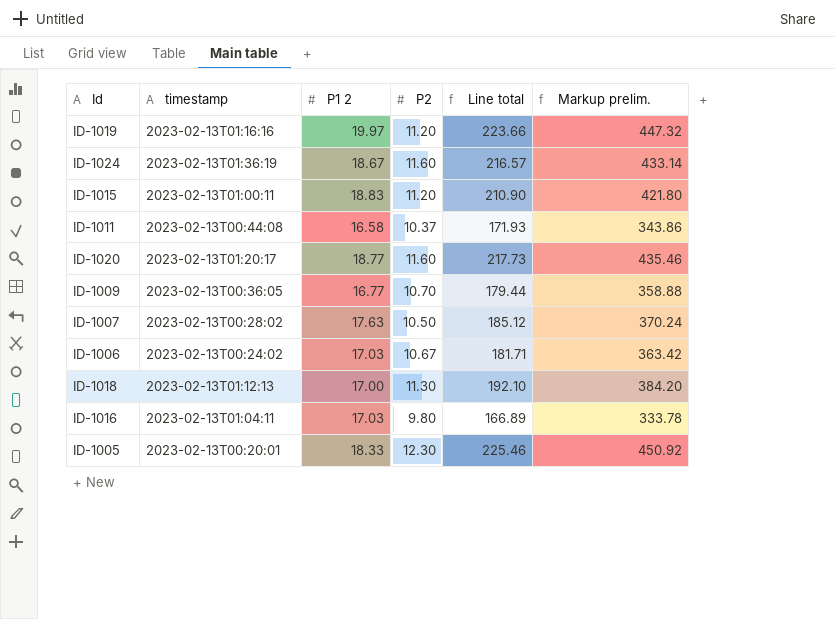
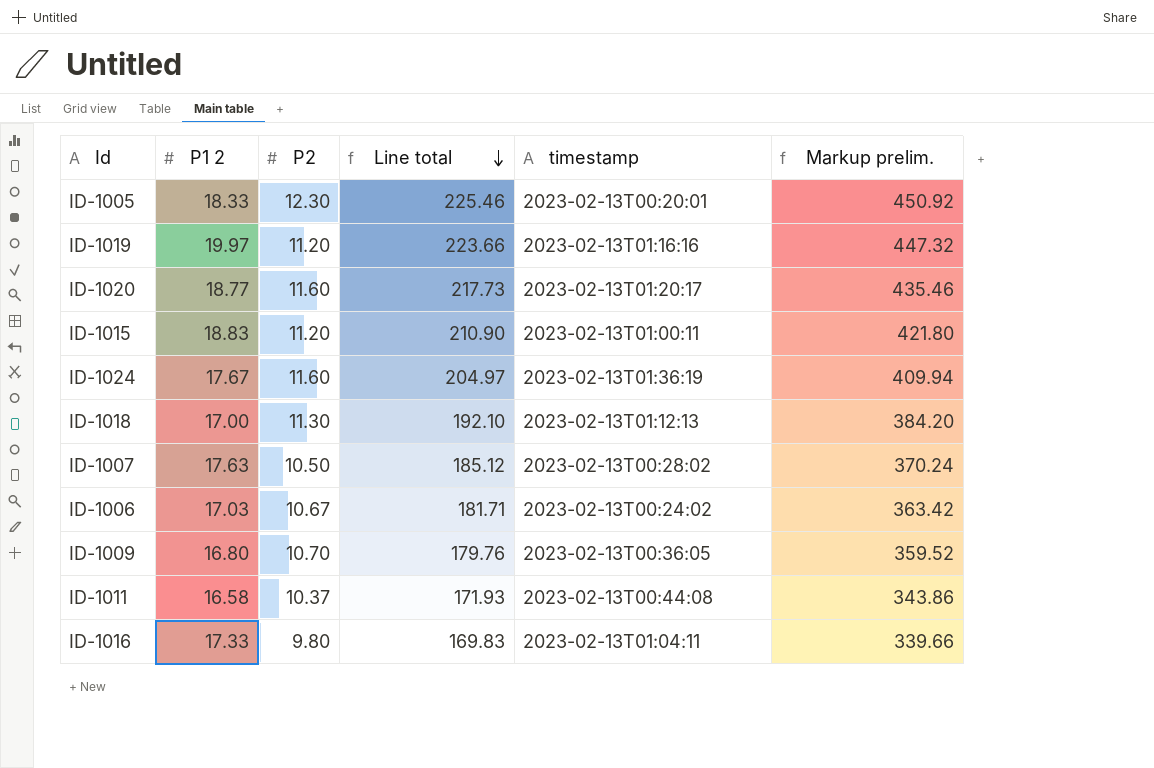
row order: none -> Line total descending
column timestamp | position: 2 -> 5
ID-1024 | P1 2: 18.67 -> 17.67
ID-1024 | Line total: 216.57 -> 204.97
ID-1024 | Markup prelim.: 433.14 -> 409.94
ID-1009 | P1 2: 16.77 -> 16.80
ID-1009 | Line total: 179.44 -> 179.76
ID-1009 | Markup prelim.: 358.88 -> 359.52
ID-1016 | P1 2: 17.03 -> 17.33
ID-1016 | Line total: 166.89 -> 169.83
ID-1016 | Markup prelim.: 333.78 -> 339.66

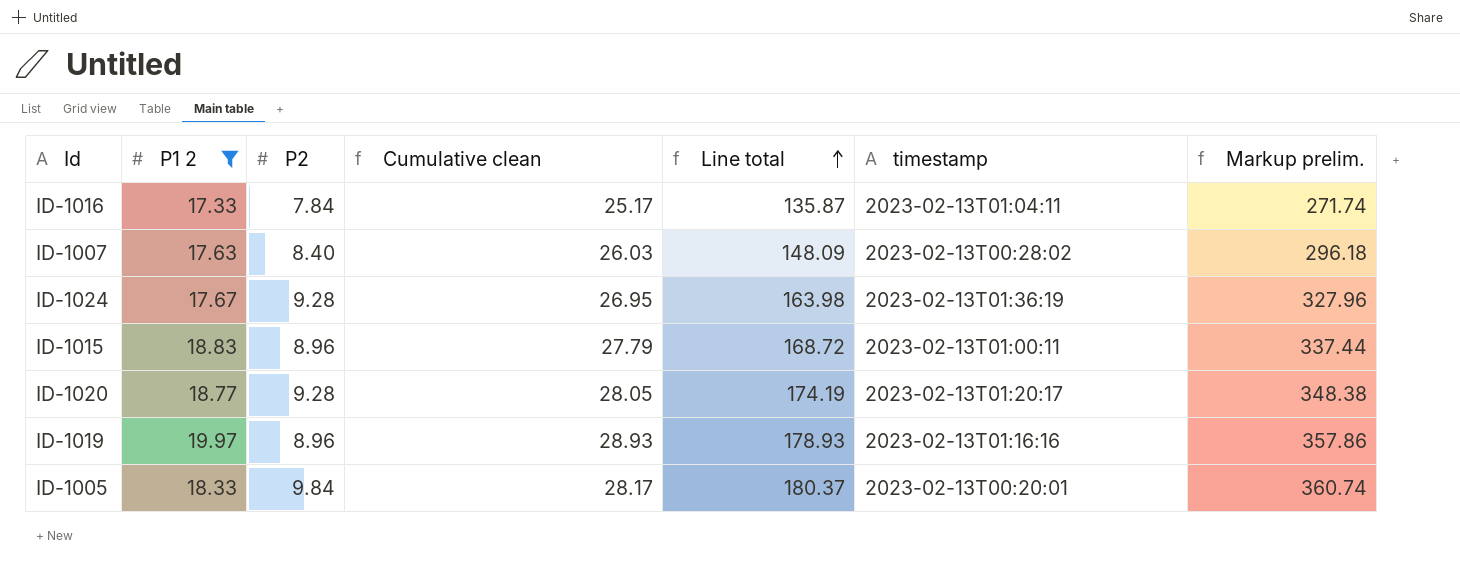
filter: none -> P1 2 >= 17.33
row order: Line total descending -> Line total ascending
column Cumulative clean | formula: none -> [P1 2] + [P2]
ID-1016 | P2: 9.80 -> 7.84
ID-1016 | Line total: 169.83 -> 135.87
ID-1016 | Markup prelim.: 339.66 -> 271.74
ID-1007 | P2: 10.50 -> 8.40
ID-1007 | Line total: 185.12 -> 148.09
ID-1007 | Markup prelim.: 370.24 -> 296.18
ID-1024 | P2: 11.60 -> 9.28
ID-1024 | Line total: 204.97 -> 163.98
ID-1024 | Markup prelim.: 409.94 -> 327.96
ID-1015 | P2: 11.20 -> 8.96
ID-1015 | Line total: 210.90 -> 168.72
ID-1015 | Markup prelim.: 421.80 -> 337.44
ID-1020 | P2: 11.60 -> 9.28
ID-1020 | Line total: 217.73 -> 174.19
ID-1020 | Markup prelim.: 435.46 -> 348.38
ID-1019 | P2: 11.20 -> 8.96
ID-1019 | Line total: 223.66 -> 178.93
ID-1019 | Markup prelim.: 447.32 -> 357.86
ID-1005 | P2: 12.30 -> 9.84
ID-1005 | Line total: 225.46 -> 180.37
ID-1005 | Markup prelim.: 450.92 -> 360.74

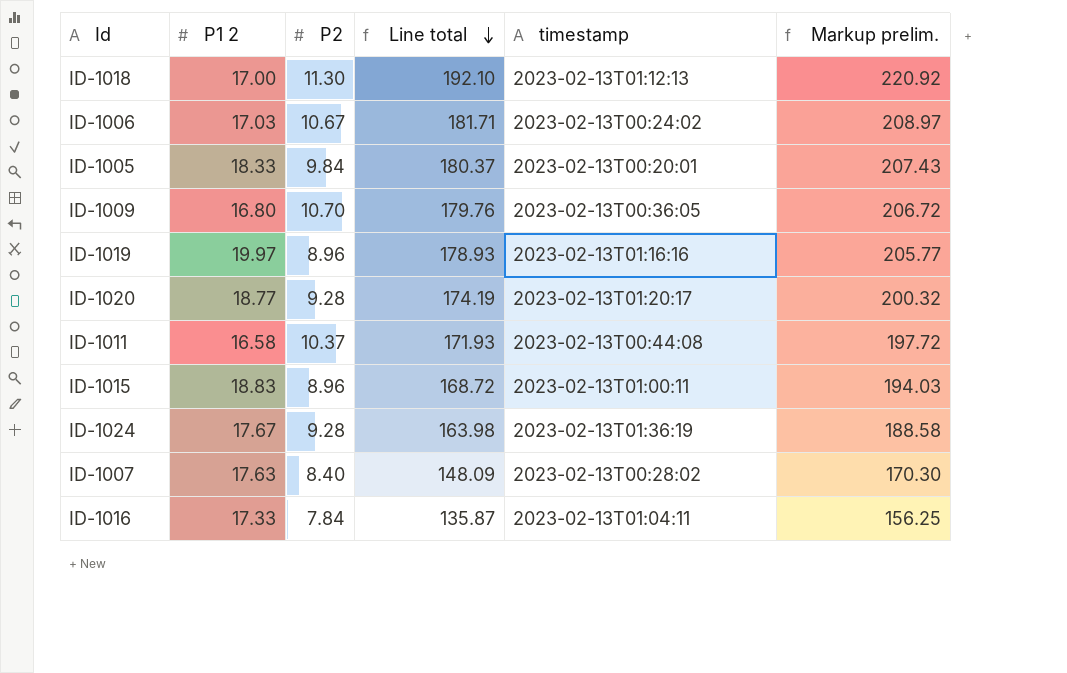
filter: P1 2 >= 17.33 -> none
row order: Line total ascending -> Line total descending
column Cumulative clean | formula: [P1 2] + [P2] -> none
column Markup prelim. | formula: [Line total] * 2 -> [Line total] * 1.15

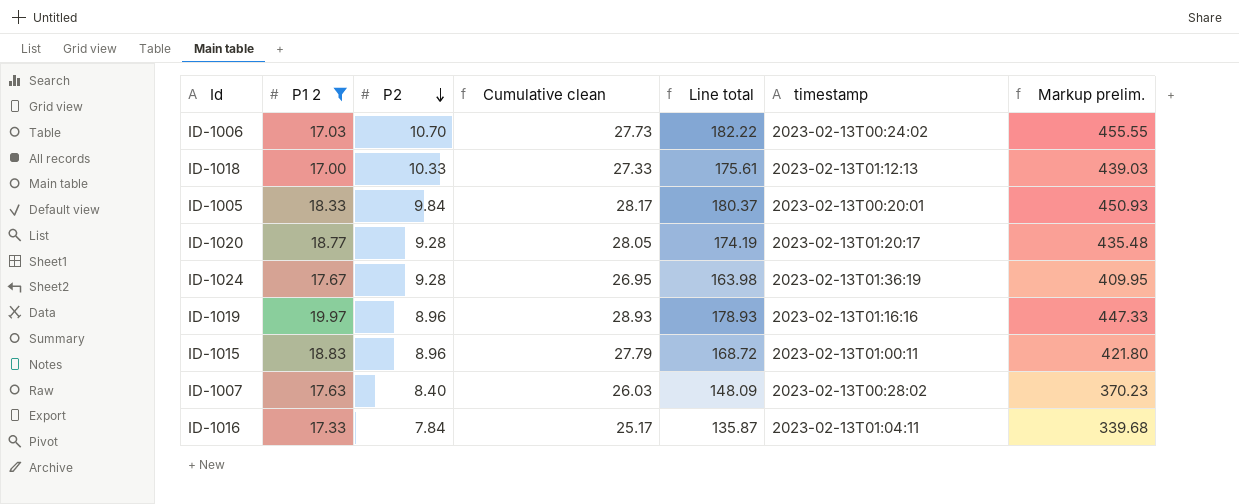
filter: none -> P1 2 >= 17.00
row order: Line total descending -> P2 descending
column Cumulative clean | formula: none -> [P1 2] + [P2]
column Markup prelim. | formula: [Line total] * 1.15 -> [Line total] * 2.5
ID-1006 | P2: 10.67 -> 10.70
ID-1006 | Line total: 181.71 -> 182.22
ID-1018 | P2: 11.30 -> 10.33
ID-1018 | Line total: 192.10 -> 175.61

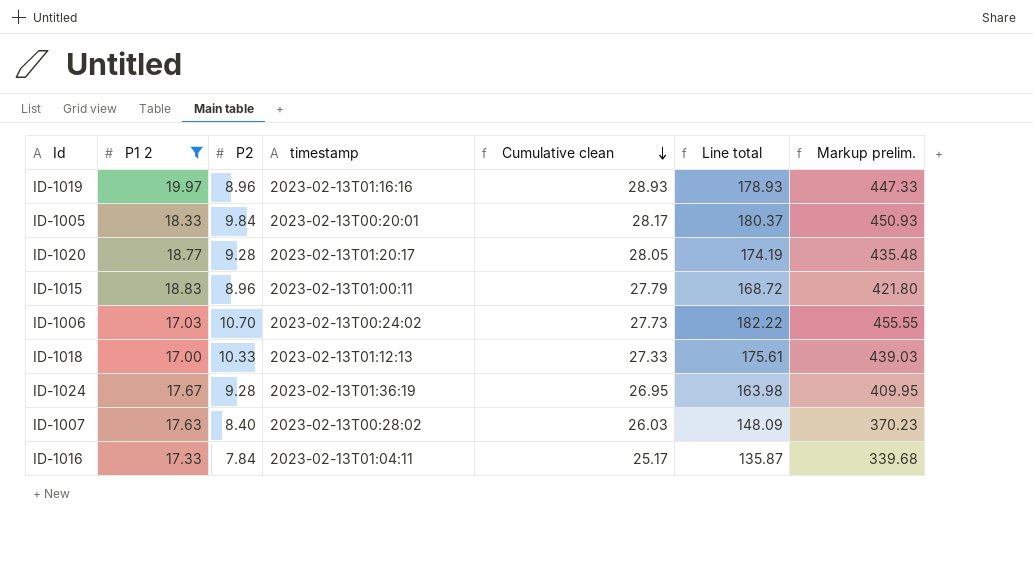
row order: P2 descending -> Cumulative clean descending
column timestamp | position: 6 -> 4

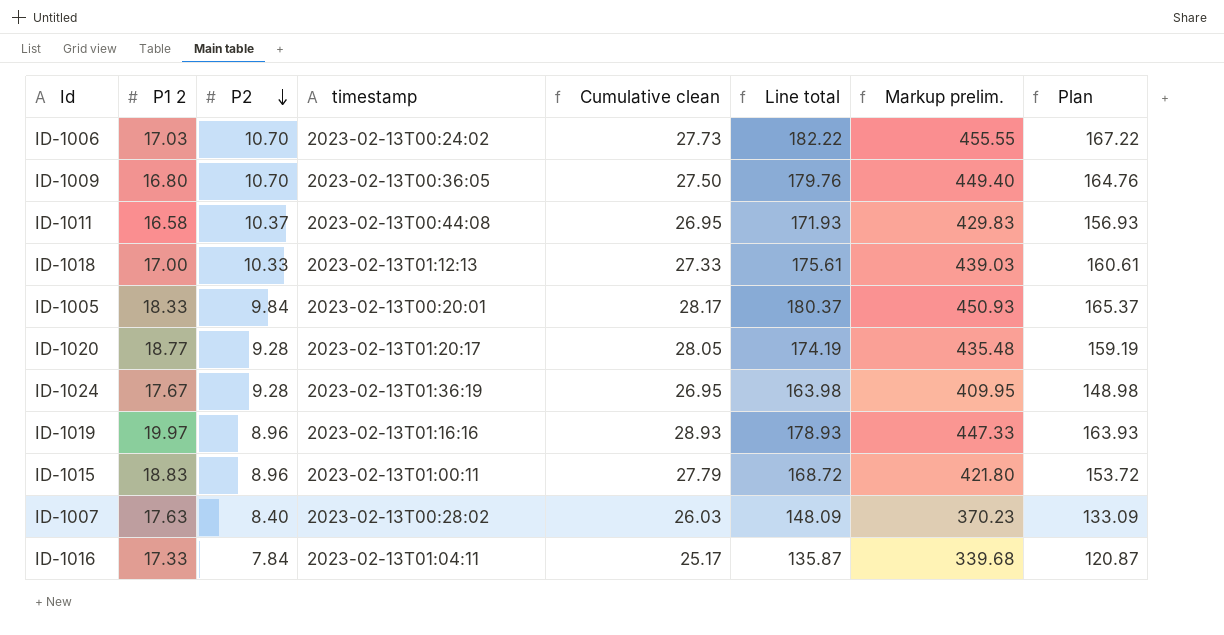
filter: P1 2 >= 17.00 -> none
row order: Cumulative clean descending -> P2 descending
column Plan | formula: none -> [Line total] - 15

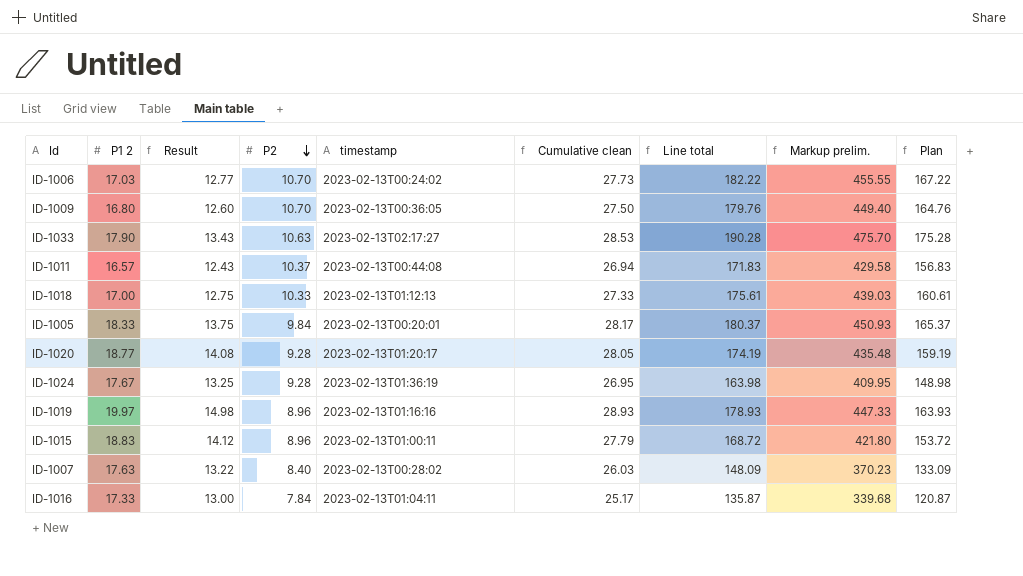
column Result | formula: none -> [P1 2] * 0.75
row ID-1033: none -> 17.90 | 13.43 | 10.63 | 2023-02-13T02:17:27 | 28.53 | 190.28 | 475.70 | 175.28
ID-1011 | P1 2: 16.58 -> 16.57
ID-1011 | Cumulative clean: 26.95 -> 26.94
ID-1011 | Line total: 171.93 -> 171.83
ID-1011 | Markup prelim.: 429.83 -> 429.58
ID-1011 | Plan: 156.93 -> 156.83

